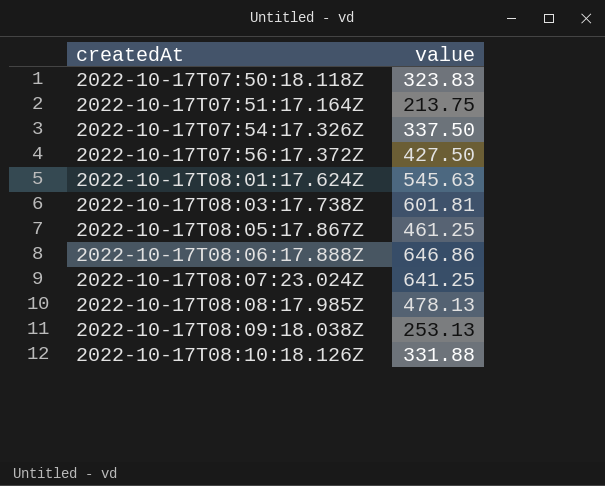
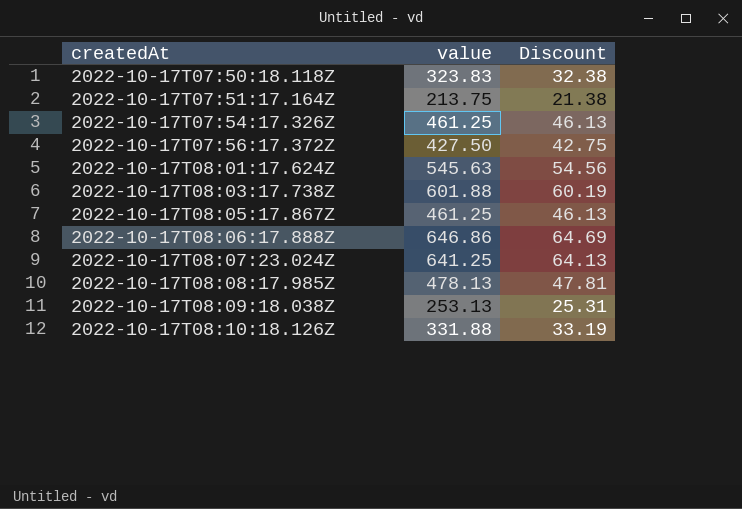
column Discount | formula: none -> [value] * 0.1
2022-10-17T07:54:17.326Z | value: 337.50 -> 461.25
2022-10-17T08:03:17.738Z | value: 601.81 -> 601.88

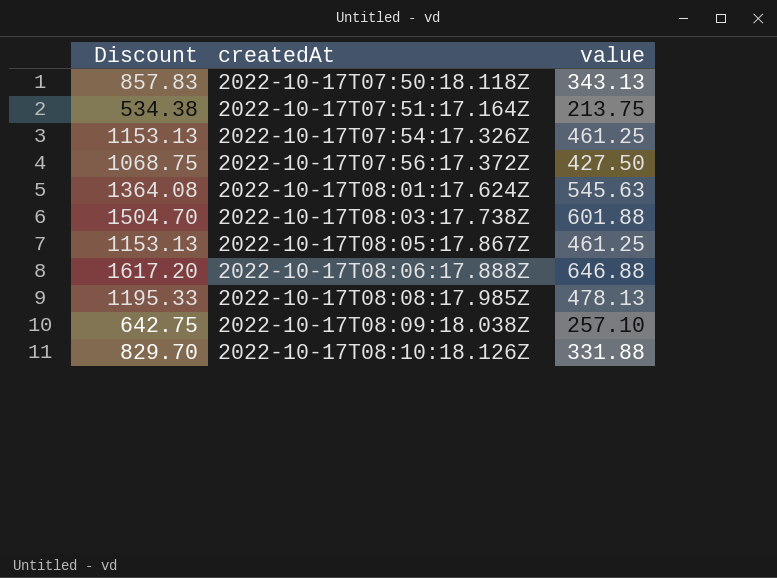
column Discount | formula: [value] * 0.1 -> [value] * 2.5
column Discount | position: 3 -> 1
row 2022-10-17T08:07:23.024Z: 641.25 | 64.13 -> none
2022-10-17T07:50:18.118Z | value: 323.83 -> 343.13
2022-10-17T08:06:17.888Z | value: 646.86 -> 646.88
2022-10-17T08:09:18.038Z | value: 253.13 -> 257.10

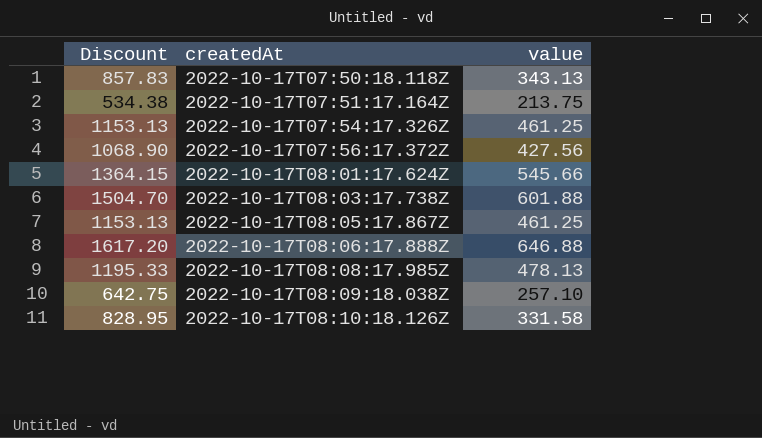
2022-10-17T07:56:17.372Z | Discount: 1068.75 -> 1068.90
2022-10-17T07:56:17.372Z | value: 427.50 -> 427.56
2022-10-17T08:01:17.624Z | Discount: 1364.08 -> 1364.15
2022-10-17T08:01:17.624Z | value: 545.63 -> 545.66
2022-10-17T08:10:18.126Z | Discount: 829.70 -> 828.95
2022-10-17T08:10:18.126Z | value: 331.88 -> 331.58

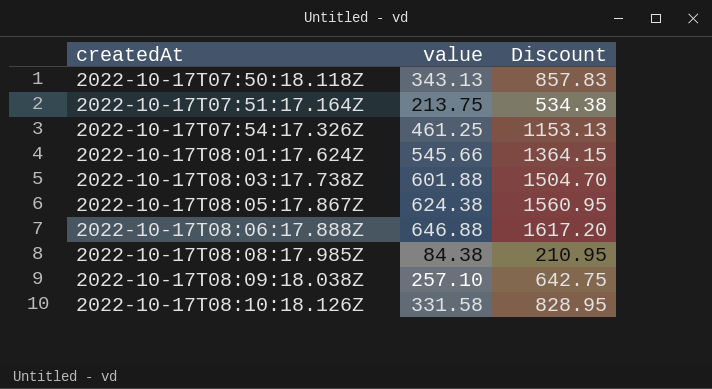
column Discount | position: 1 -> 3
row 2022-10-17T07:56:17.372Z: 1068.90 | 427.56 -> none
2022-10-17T08:05:17.867Z | value: 461.25 -> 624.38
2022-10-17T08:05:17.867Z | Discount: 1153.13 -> 1560.95
2022-10-17T08:08:17.985Z | value: 478.13 -> 84.38
2022-10-17T08:08:17.985Z | Discount: 1195.33 -> 210.95

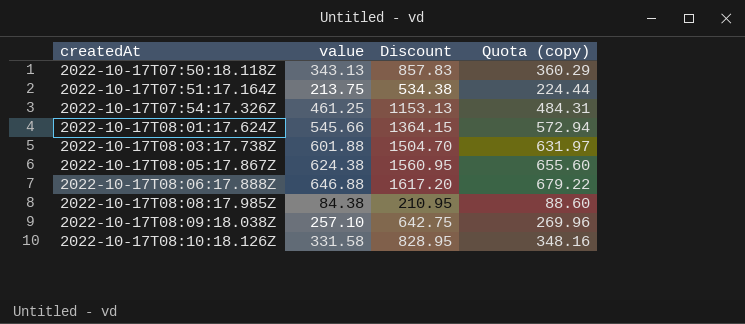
column Quota (copy) | formula: none -> [value] * 1.05

